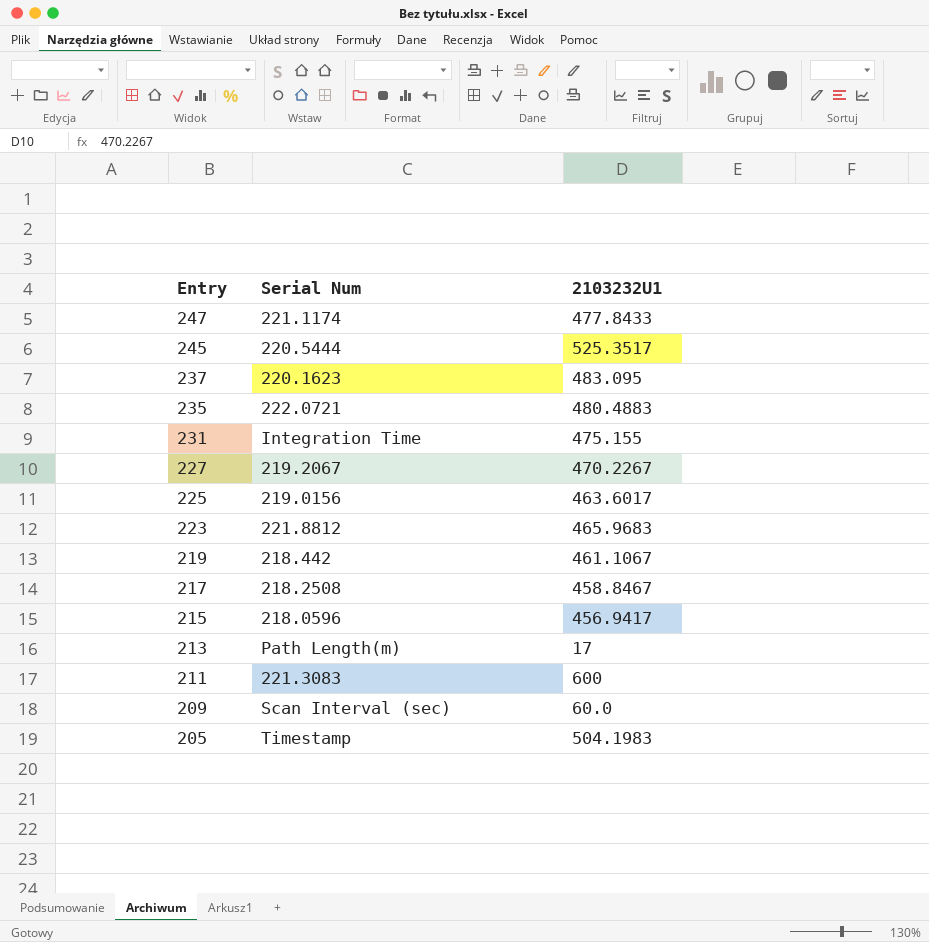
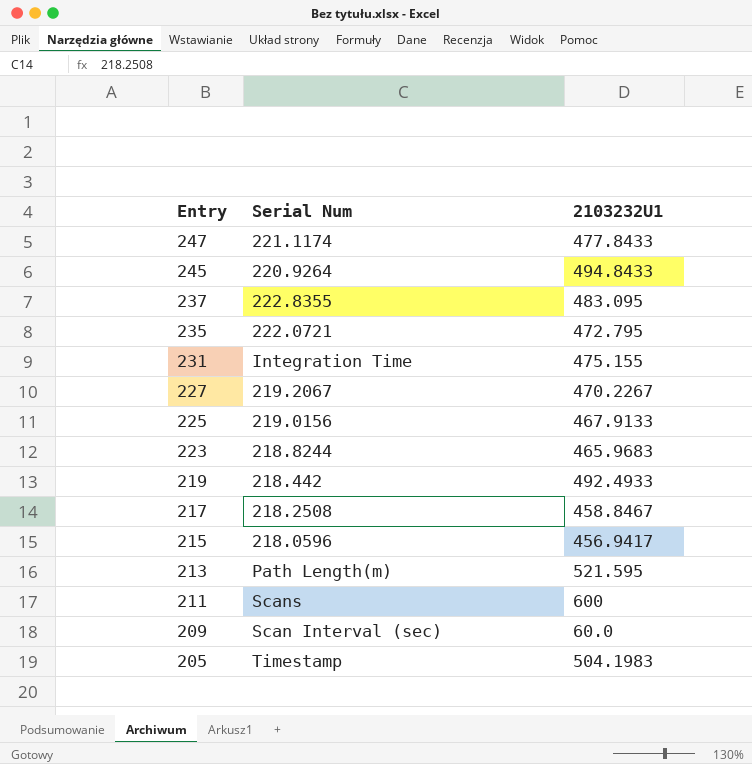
245 | Serial Num: 220.5444 -> 220.9264
245 | 2103232U1: 525.3517 -> 494.8433
237 | Serial Num: 220.1623 -> 222.8355
235 | 2103232U1: 480.4883 -> 472.795
225 | 2103232U1: 463.6017 -> 467.9133
223 | Serial Num: 221.8812 -> 218.8244
219 | 2103232U1: 461.1067 -> 492.4933
213 | 2103232U1: 17 -> 521.595
211 | Serial Num: 221.3083 -> Scans

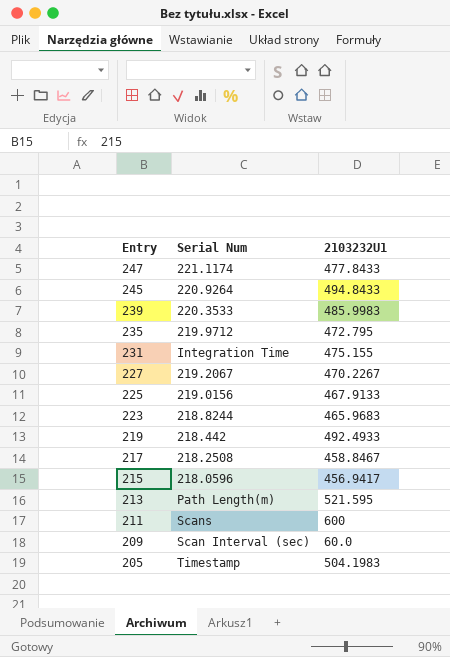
row 237: 222.8355 | 483.095 -> none
row 239: none -> 220.3533 | 485.9983
235 | Serial Num: 222.0721 -> 219.9712

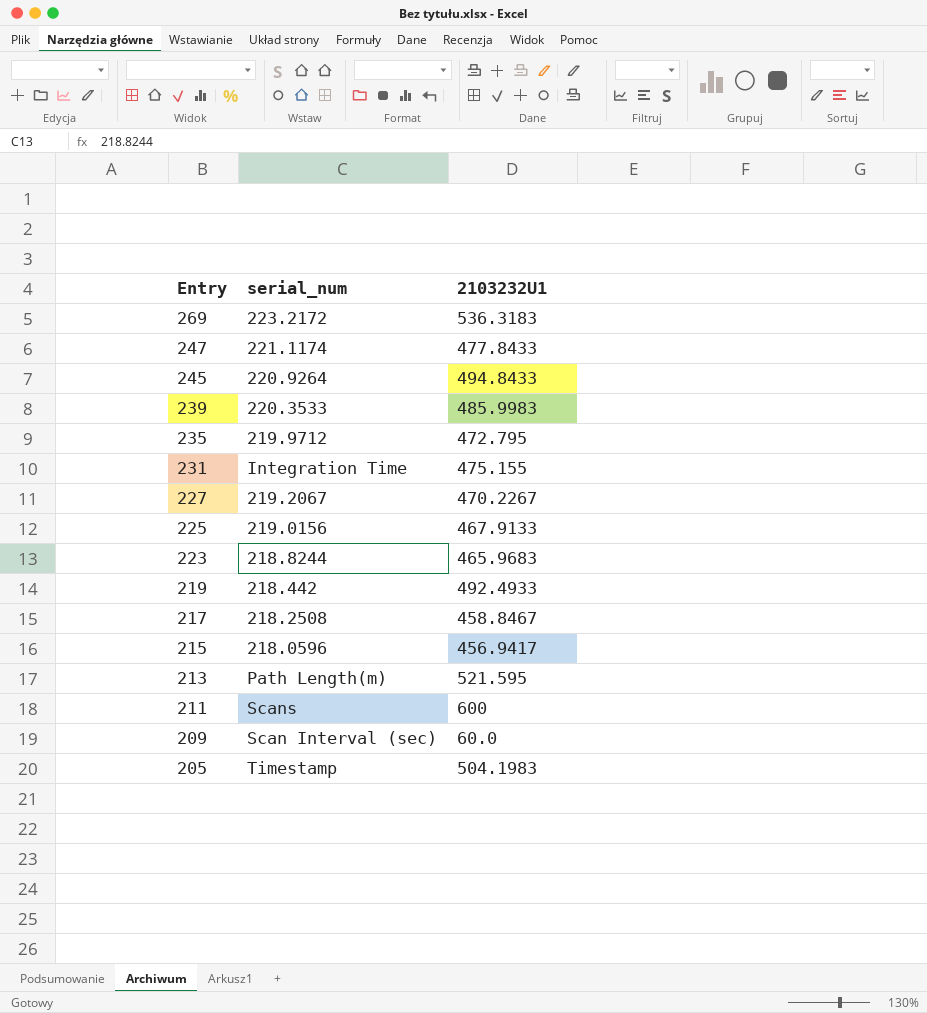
column name: Serial Num -> serial_num
row 269: none -> 223.2172 | 536.3183

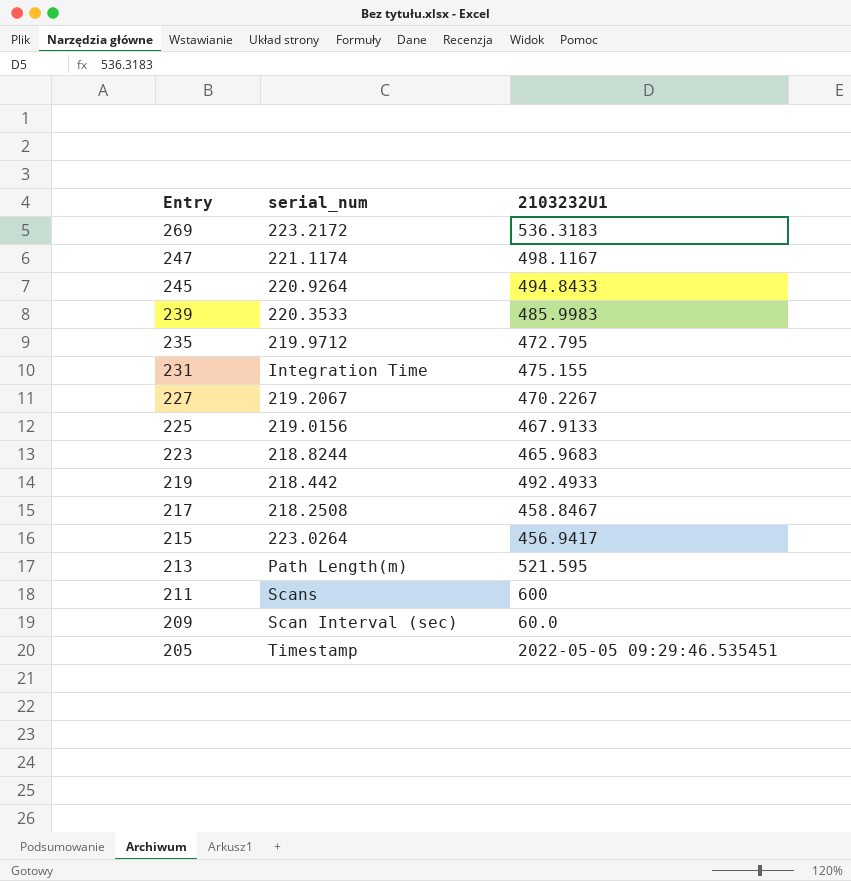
247 | 2103232U1: 477.8433 -> 498.1167
215 | serial_num: 218.0596 -> 223.0264
205 | 2103232U1: 504.1983 -> 2022-05-05 09:29:46.535451

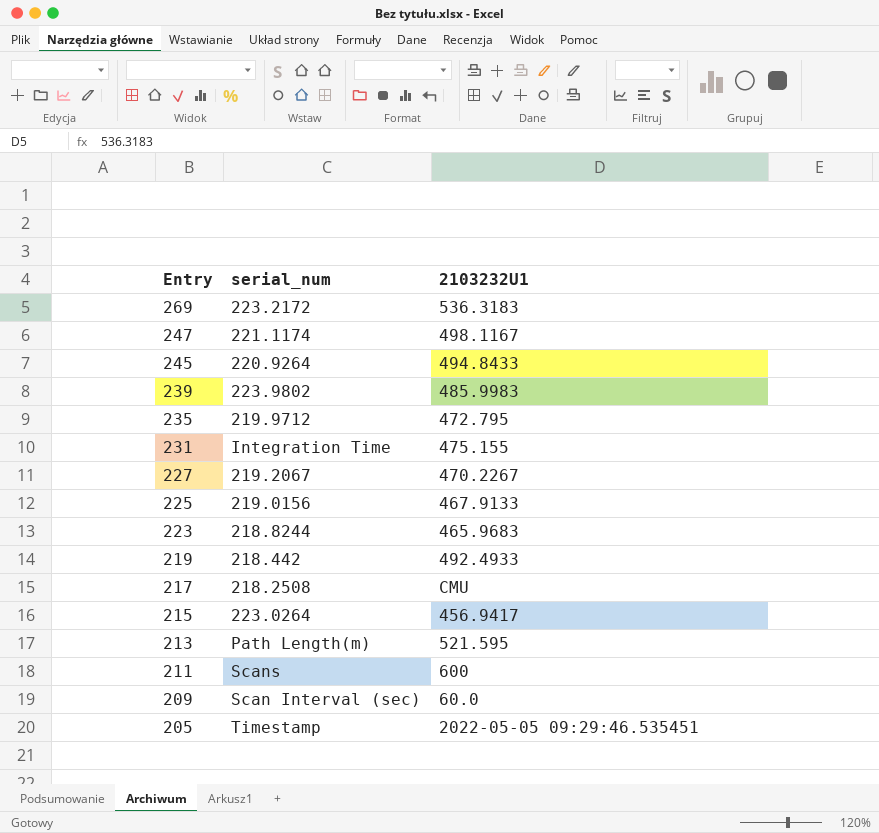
239 | serial_num: 220.3533 -> 223.9802
217 | 2103232U1: 458.8467 -> CMU

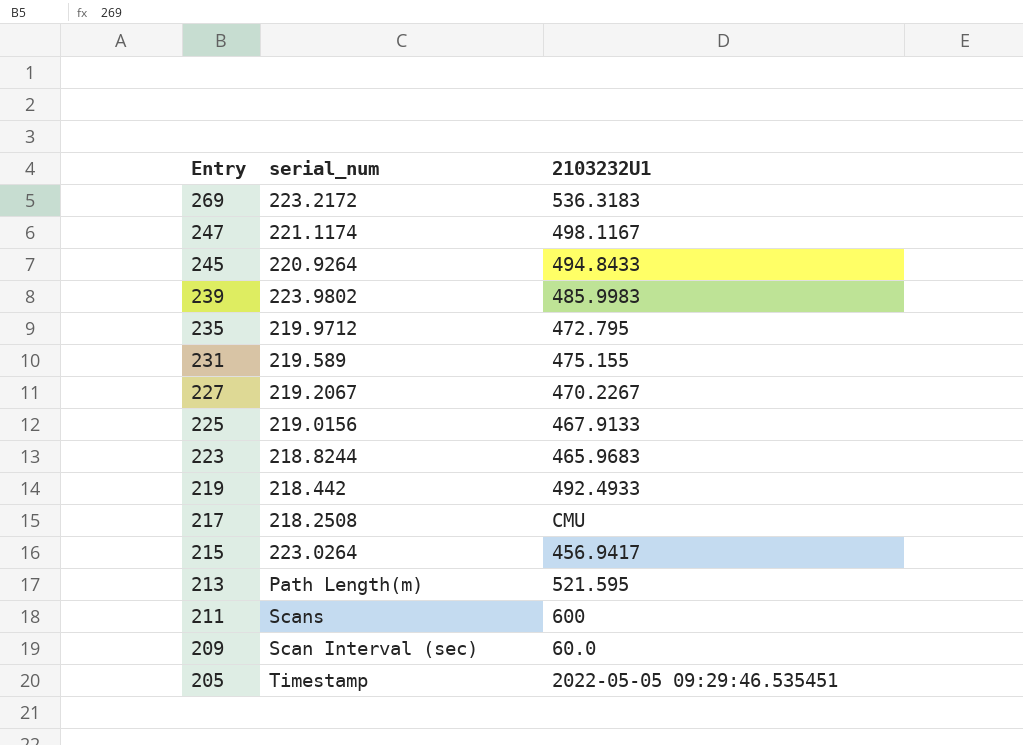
231 | serial_num: Integration Time -> 219.589

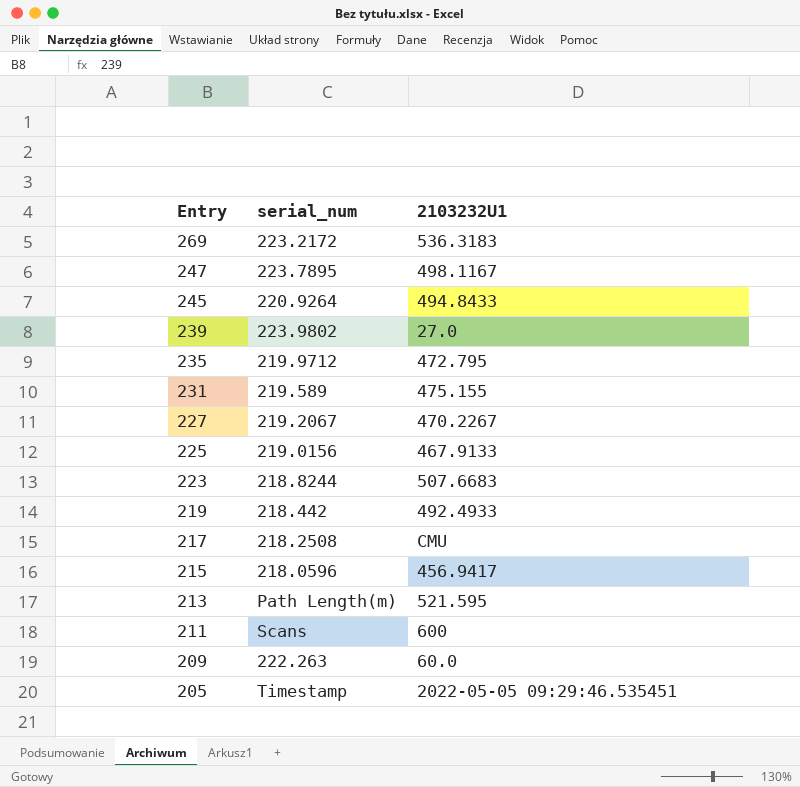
247 | serial_num: 221.1174 -> 223.7895
239 | 2103232U1: 485.9983 -> 27.0
223 | 2103232U1: 465.9683 -> 507.6683
215 | serial_num: 223.0264 -> 218.0596
209 | serial_num: Scan Interval (sec) -> 222.263

